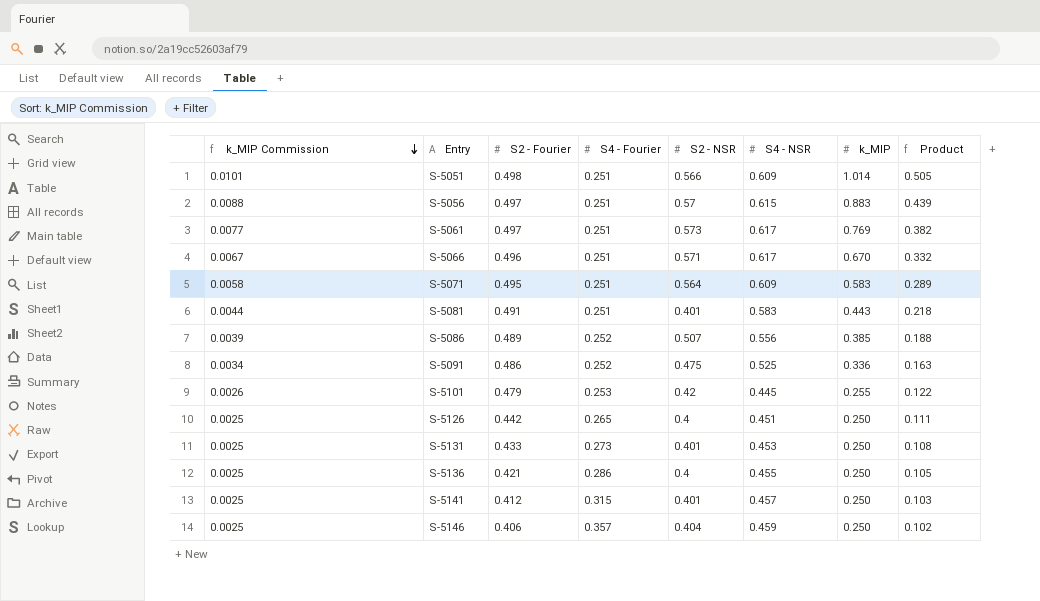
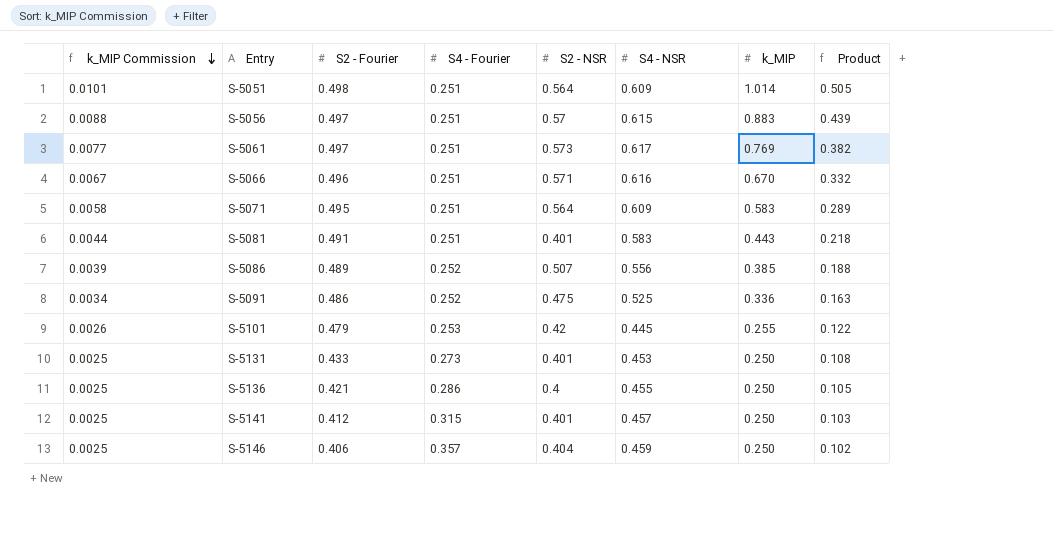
row S-5126: 0.0025 | 0.442 | 0.265 | 0.4 | 0.451 | 0.250 | 0.111 -> none
S-5051 | S2 - NSR: 0.566 -> 0.564
S-5066 | S4 - NSR: 0.617 -> 0.616

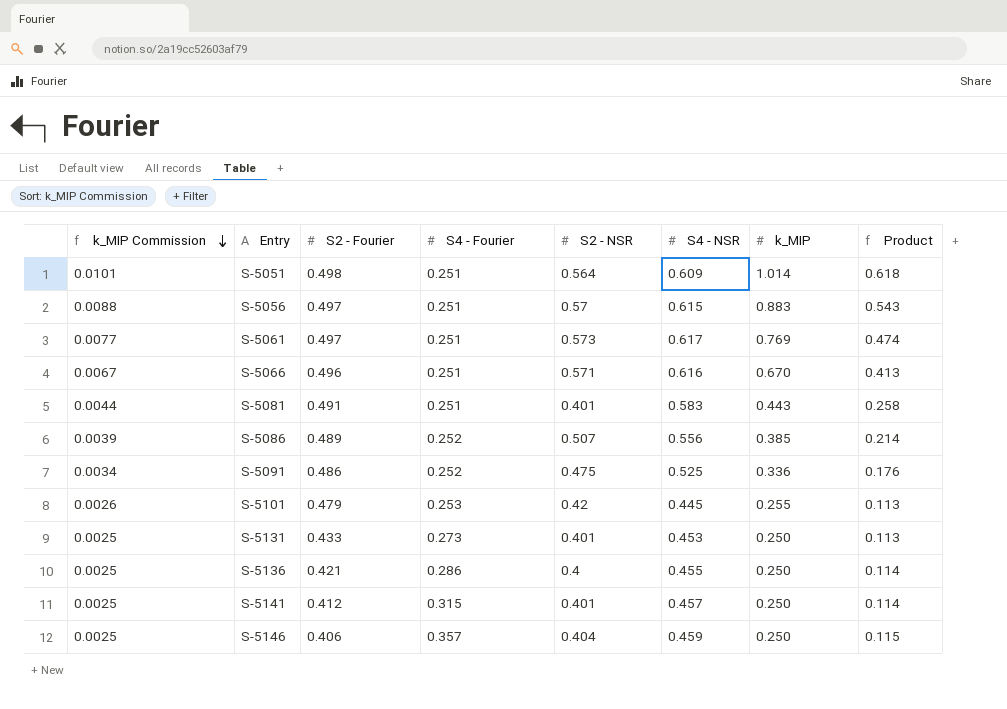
column Product | formula: [S2 - Fourier] * [k_MIP] -> [S4 - NSR] * [k_MIP]
row S-5071: 0.0058 | 0.495 | 0.251 | 0.564 | 0.609 | 0.583 | 0.289 -> none

